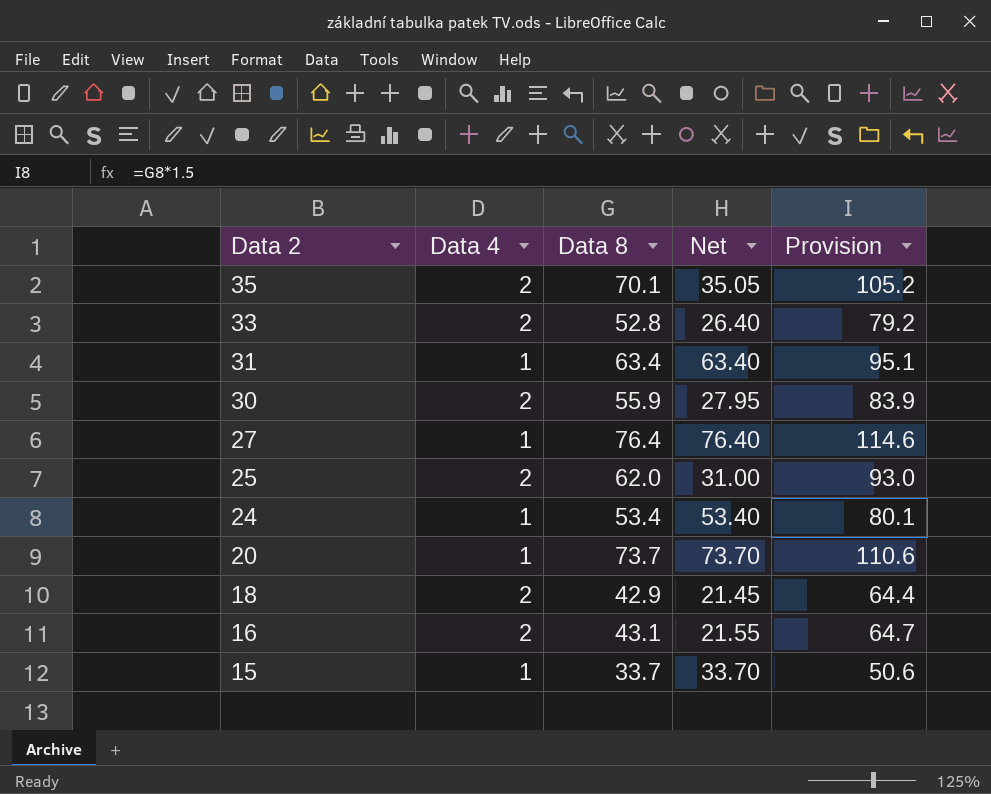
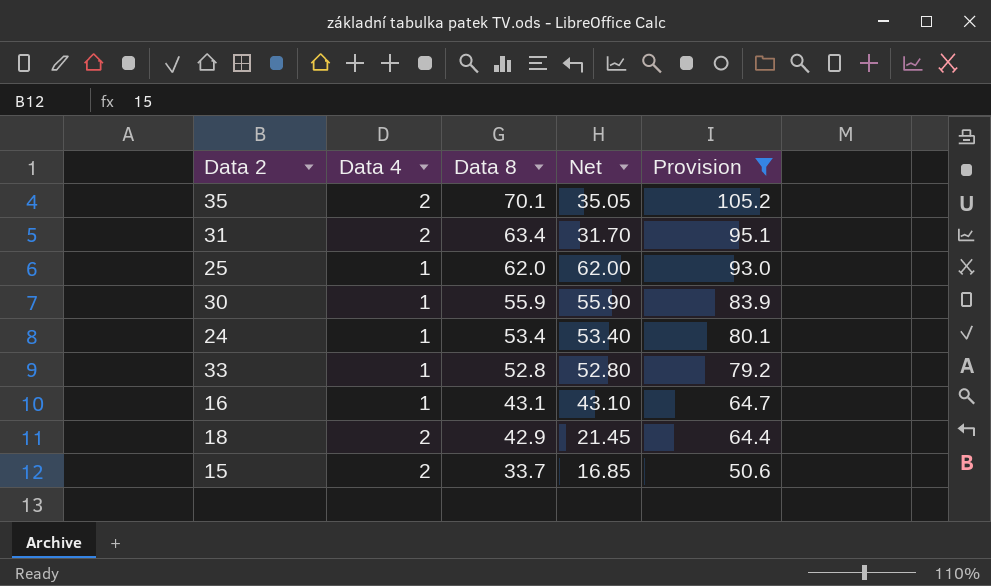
filter: none -> Provision <= 105.2
row order: Data 2 descending -> Data 8 descending
31 | Data 4: 1 -> 2
31 | Net: 63.40 -> 31.70
25 | Data 4: 2 -> 1
25 | Net: 31.00 -> 62.00
30 | Data 4: 2 -> 1
30 | Net: 27.95 -> 55.90
33 | Data 4: 2 -> 1
33 | Net: 26.40 -> 52.80
16 | Data 4: 2 -> 1
16 | Net: 21.55 -> 43.10
15 | Data 4: 1 -> 2
15 | Net: 33.70 -> 16.85

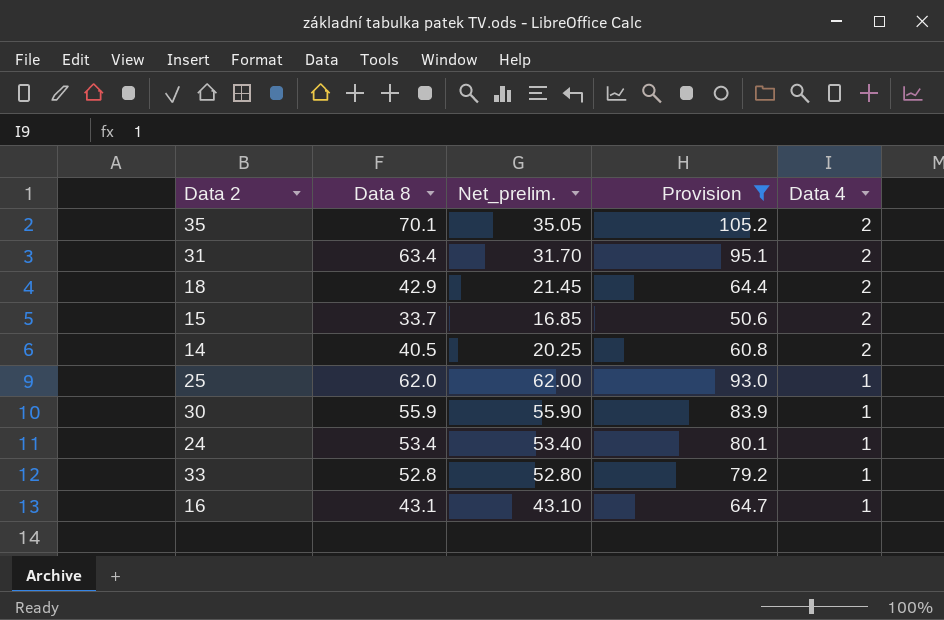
row order: Data 8 descending -> Data 4 descending
column name: Net -> Net_prelim.
column Data 4 | position: 2 -> 5
row 14: none -> 40.5 | 20.25 | 60.8 | 2

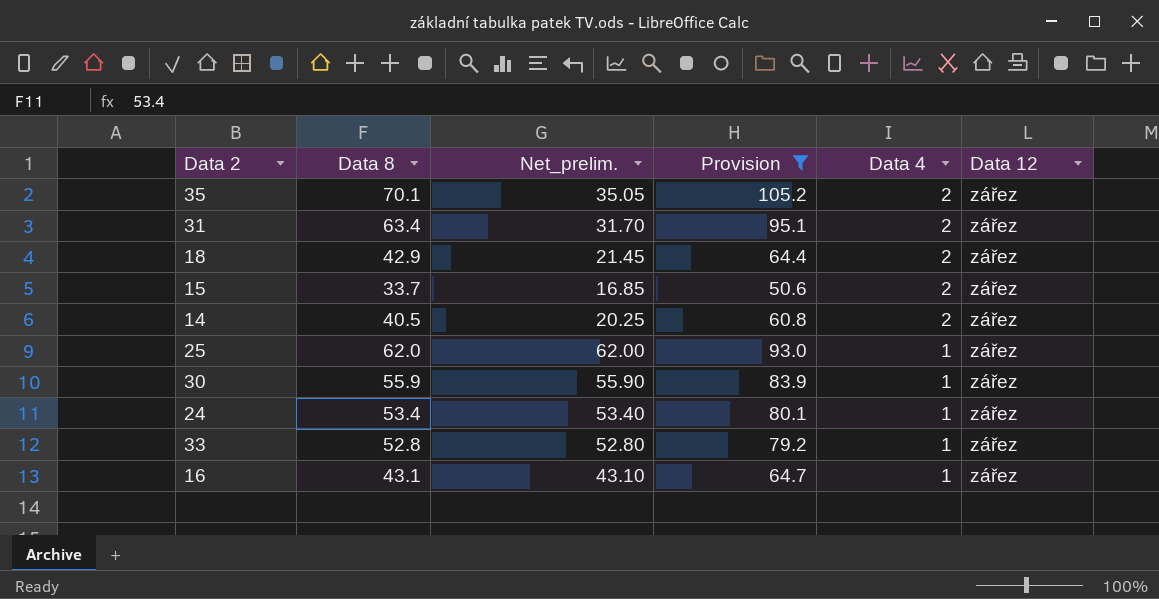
column Data 12 | position: none -> 6

